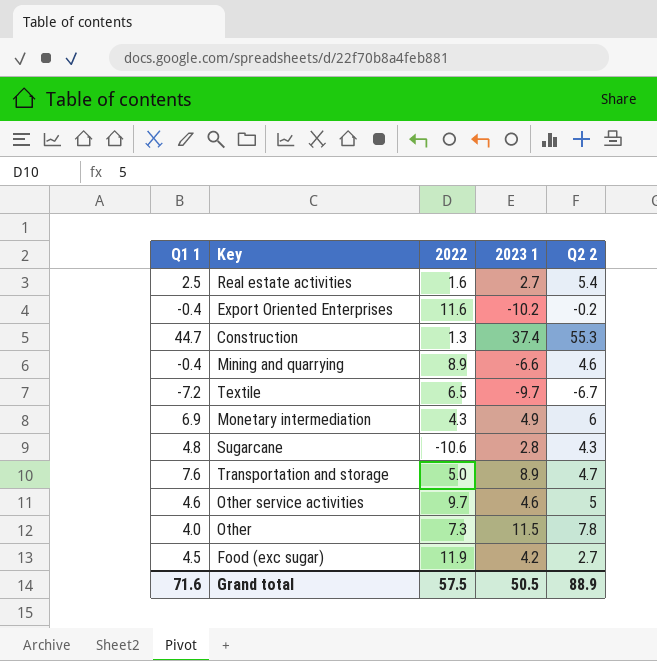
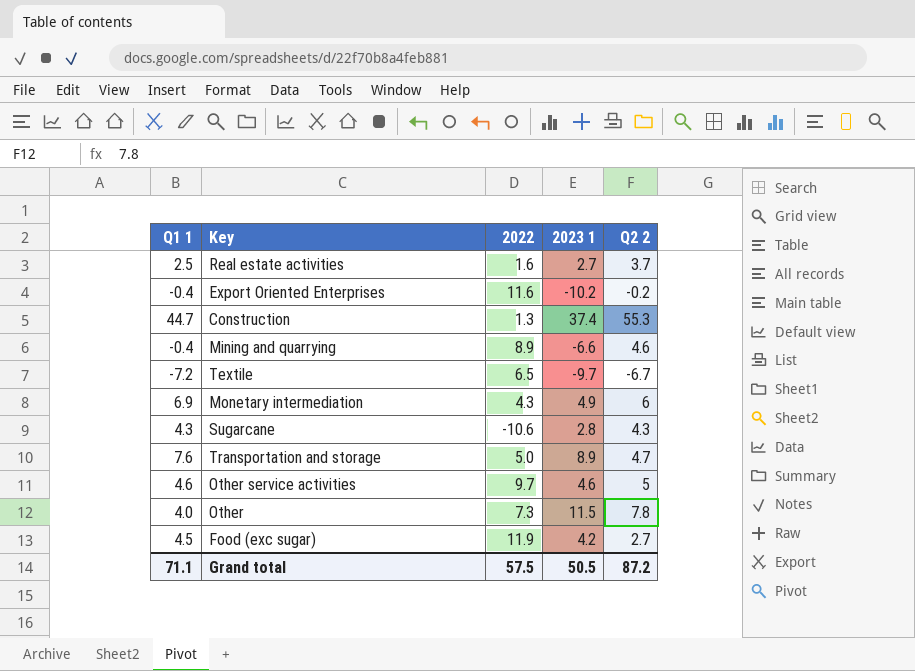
Real estate activities | Q2 2: 5.4 -> 3.7
Sugarcane | Q1 1: 4.8 -> 4.3
Grand total | Q1 1: 71.6 -> 71.1
Grand total | Q2 2: 88.9 -> 87.2

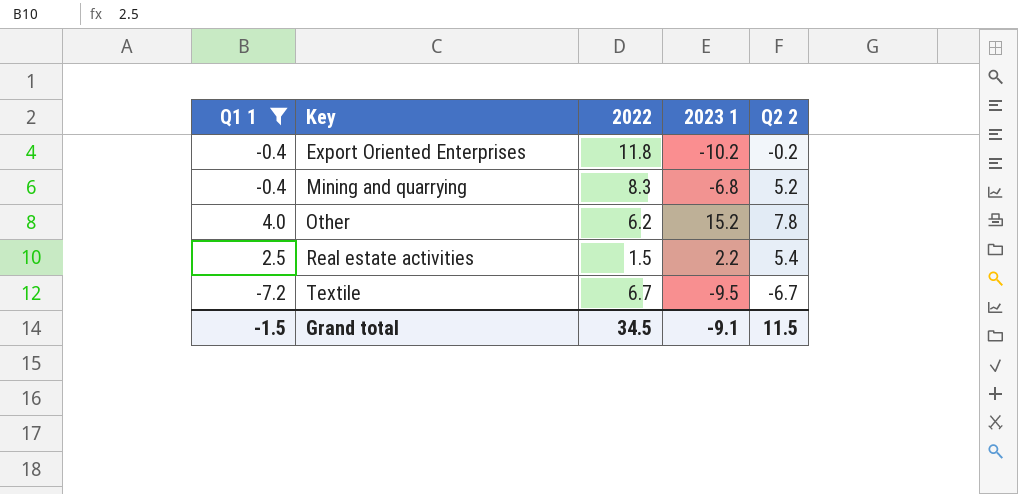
filter: none -> Q1 1 <= 4.0
row order: none -> Key ascending
Export Oriented Enterprises | 2022: 11.6 -> 11.8
Mining and quarrying | 2022: 8.9 -> 8.3
Mining and quarrying | 2023 1: -6.6 -> -6.8
Mining and quarrying | Q2 2: 4.6 -> 5.2
Other | 2022: 7.3 -> 6.2
Other | 2023 1: 11.5 -> 15.2
Real estate activities | 2022: 1.6 -> 1.5
Real estate activities | 2023 1: 2.7 -> 2.2
Real estate activities | Q2 2: 3.7 -> 5.4
Textile | 2022: 6.5 -> 6.7
Textile | 2023 1: -9.7 -> -9.5
Grand total | Q1 1: 71.1 -> -1.5
Grand total | 2022: 57.5 -> 34.5
Grand total | 2023 1: 50.5 -> -9.1
Grand total | Q2 2: 87.2 -> 11.5

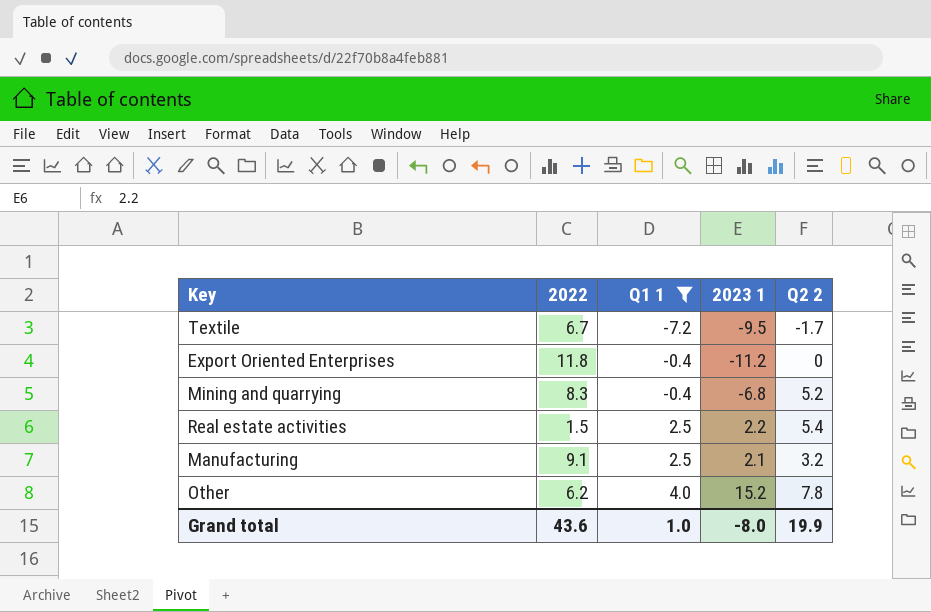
row order: Key ascending -> Q1 1 ascending
column Q1 1 | position: 1 -> 3
Textile | Q2 2: -6.7 -> -1.7
Export Oriented Enterprises | 2023 1: -10.2 -> -11.2
Export Oriented Enterprises | Q2 2: -0.2 -> 0
row Manufacturing: none -> 9.1 | 2.5 | 2.1 | 3.2
Grand total | 2022: 34.5 -> 43.6
Grand total | Q1 1: -1.5 -> 1.0
Grand total | 2023 1: -9.1 -> -8.0
Grand total | Q2 2: 11.5 -> 19.9

